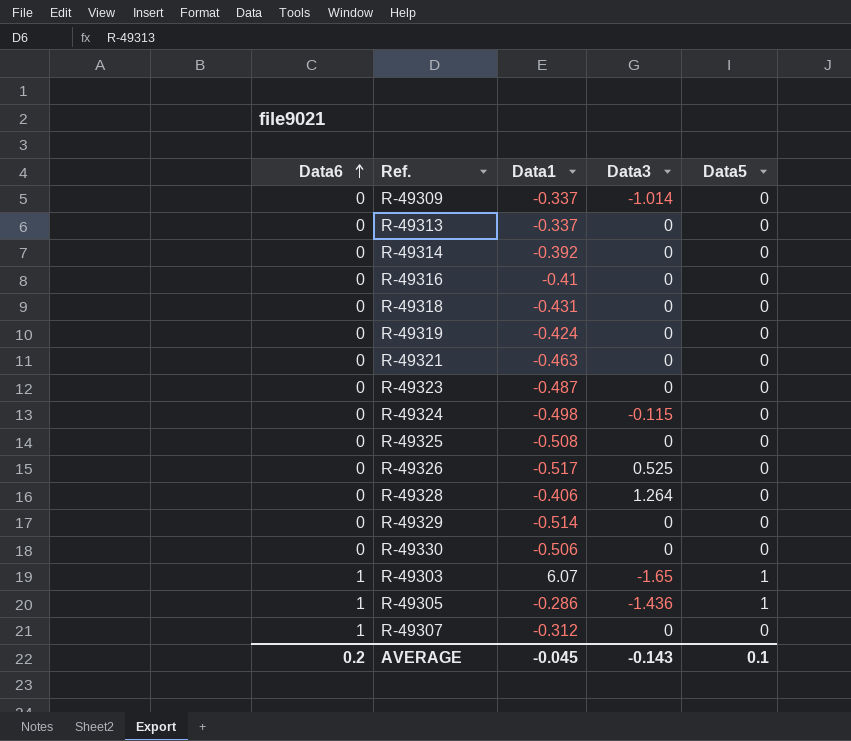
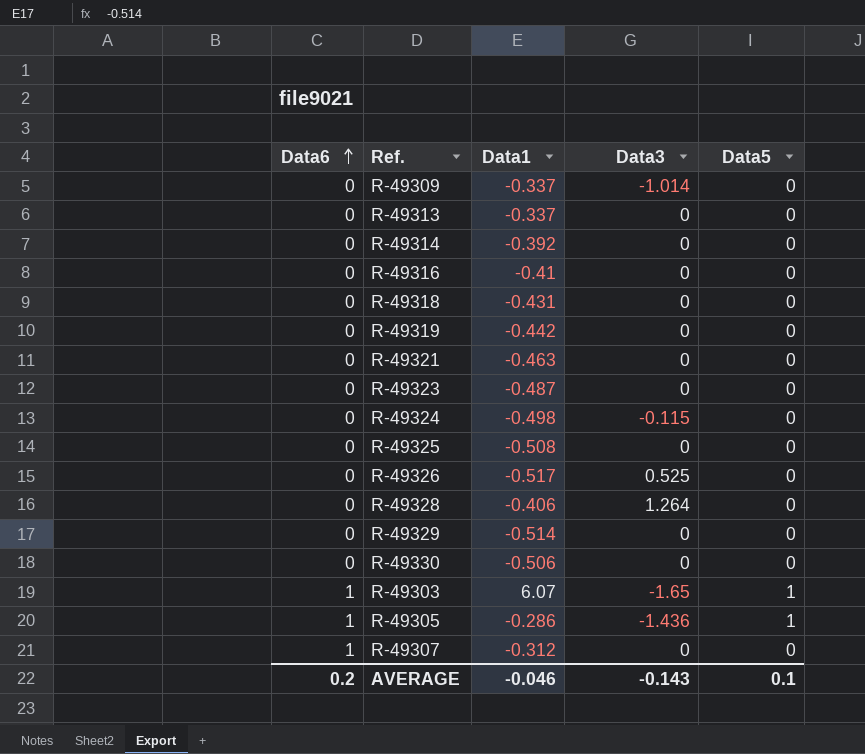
R-49319 | Data1: -0.424 -> -0.442
AVERAGE | Data1: -0.045 -> -0.046

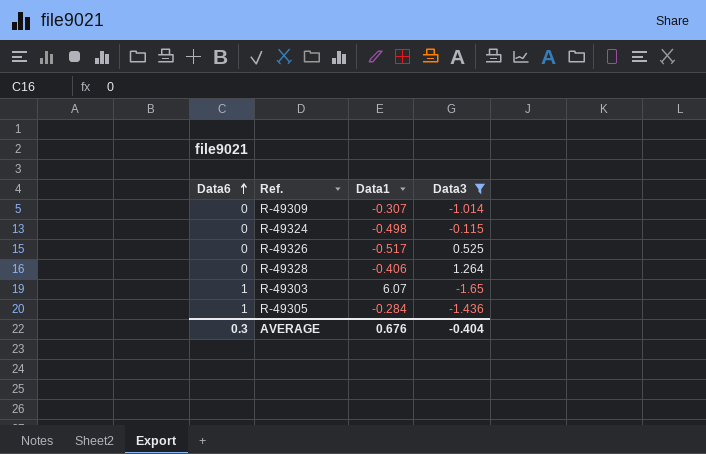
filter: none -> Data3 != 0
column Data5 | position: 5 -> none
R-49309 | Data1: -0.337 -> -0.307
R-49305 | Data1: -0.286 -> -0.284
AVERAGE | Data6: 0.2 -> 0.3
AVERAGE | Data1: -0.046 -> 0.676
AVERAGE | Data3: -0.143 -> -0.404

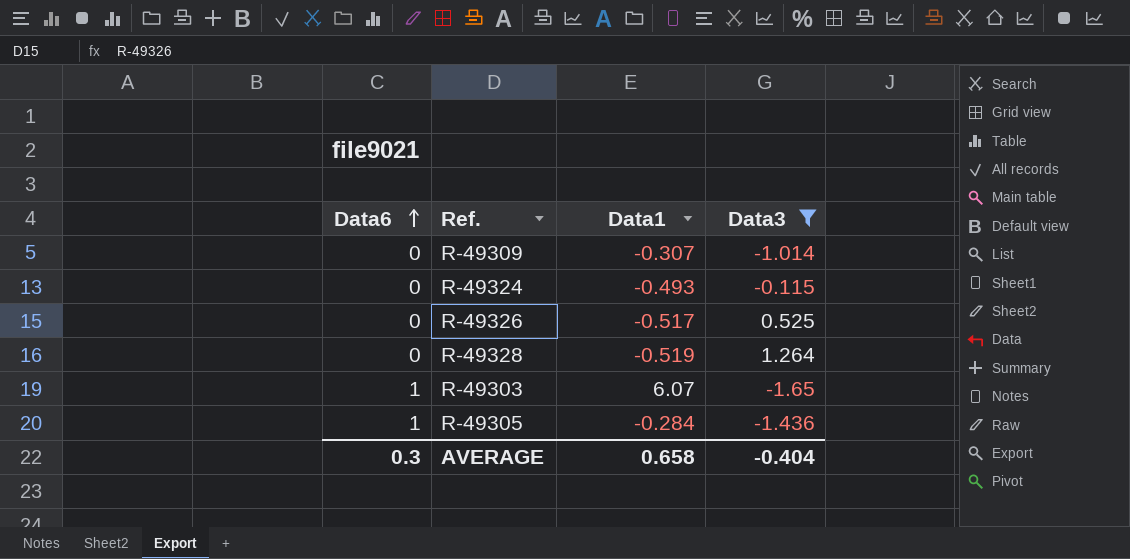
R-49324 | Data1: -0.498 -> -0.493
R-49328 | Data1: -0.406 -> -0.519
AVERAGE | Data1: 0.676 -> 0.658

